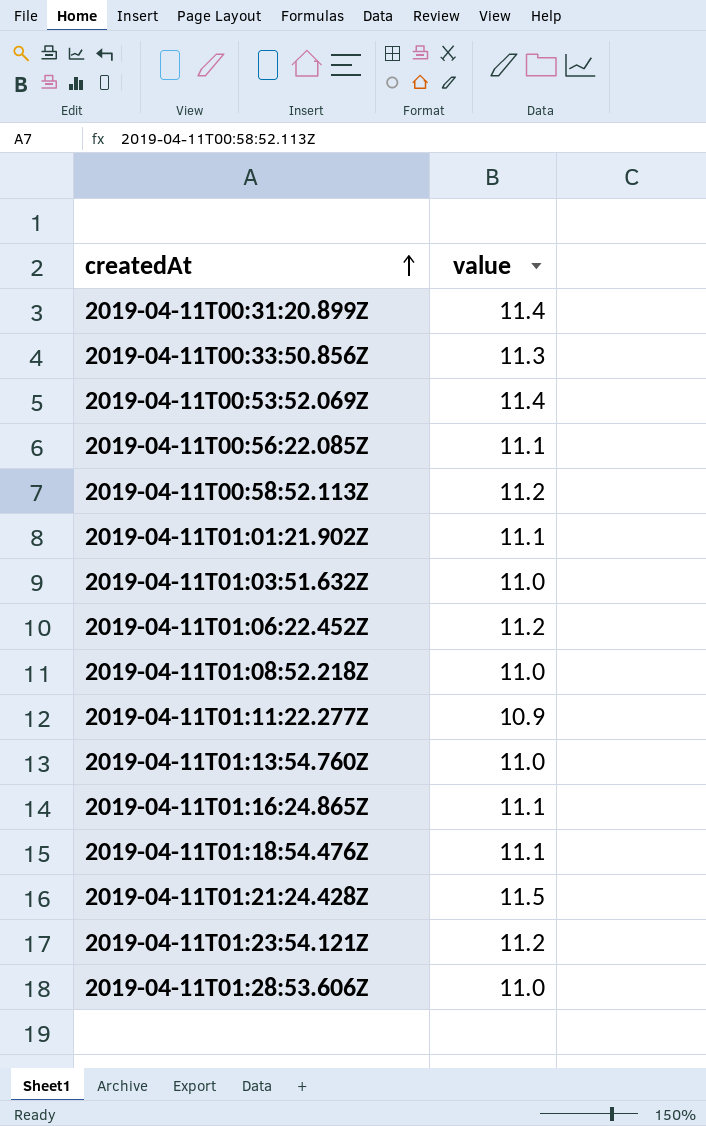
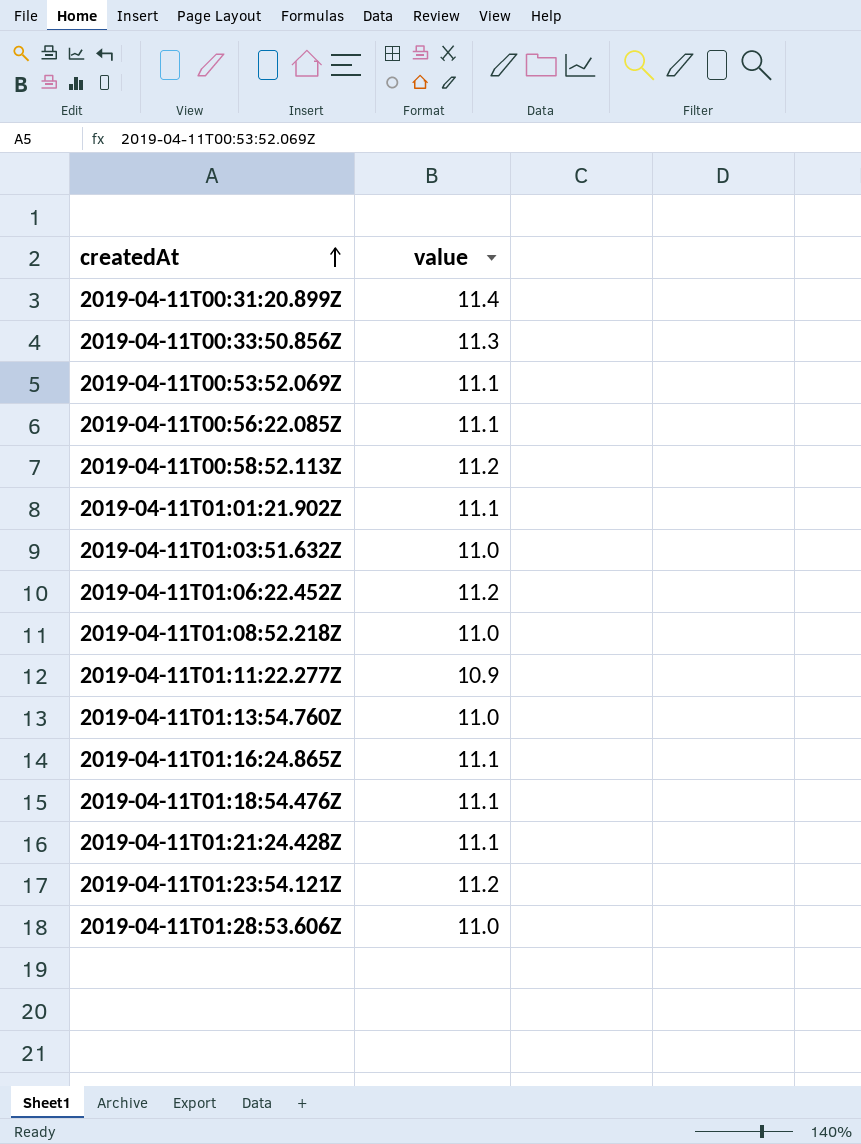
2019-04-11T00:53:52.069Z | value: 11.4 -> 11.1
2019-04-11T01:21:24.428Z | value: 11.5 -> 11.1

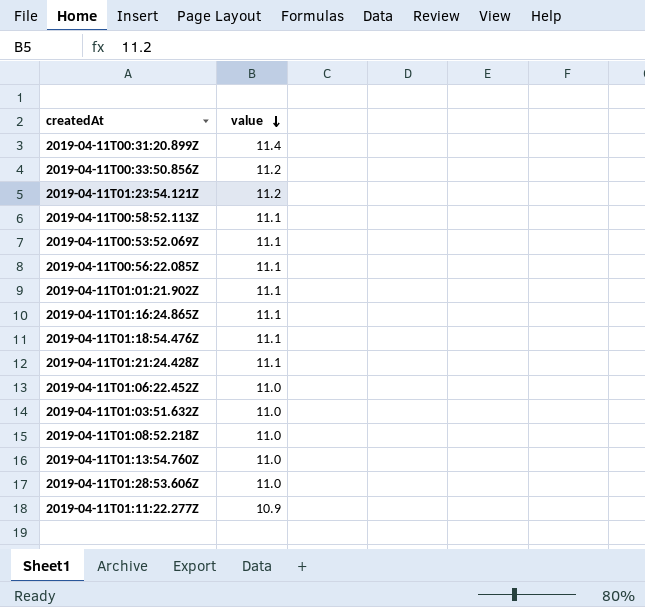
row order: createdAt ascending -> value descending
2019-04-11T00:33:50.856Z | value: 11.3 -> 11.2
2019-04-11T00:58:52.113Z | value: 11.2 -> 11.1
2019-04-11T01:06:22.452Z | value: 11.2 -> 11.0

